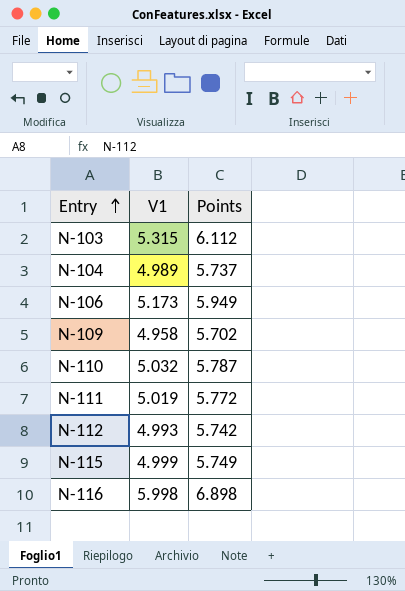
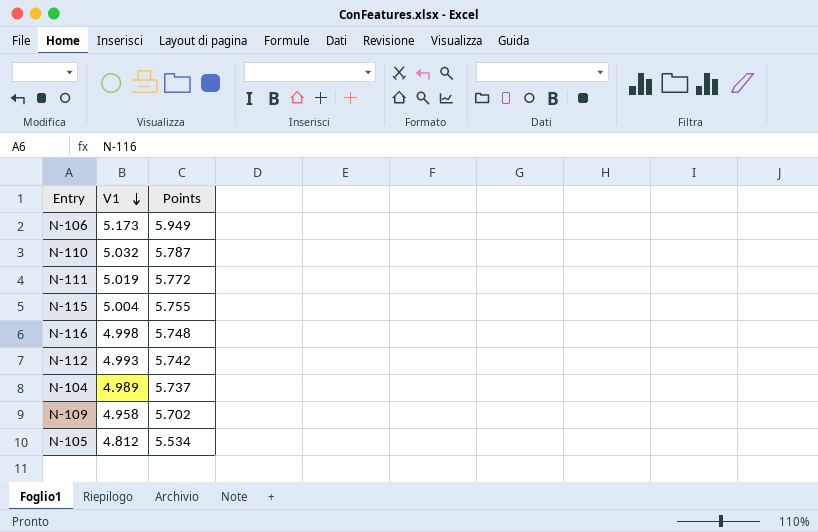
row order: Entry ascending -> V1 descending
row N-103: 5.315 | 6.112 -> none
N-115 | V1: 4.999 -> 5.004
N-115 | Points: 5.749 -> 5.755
N-116 | V1: 5.998 -> 4.998
N-116 | Points: 6.898 -> 5.748
row N-105: none -> 4.812 | 5.534

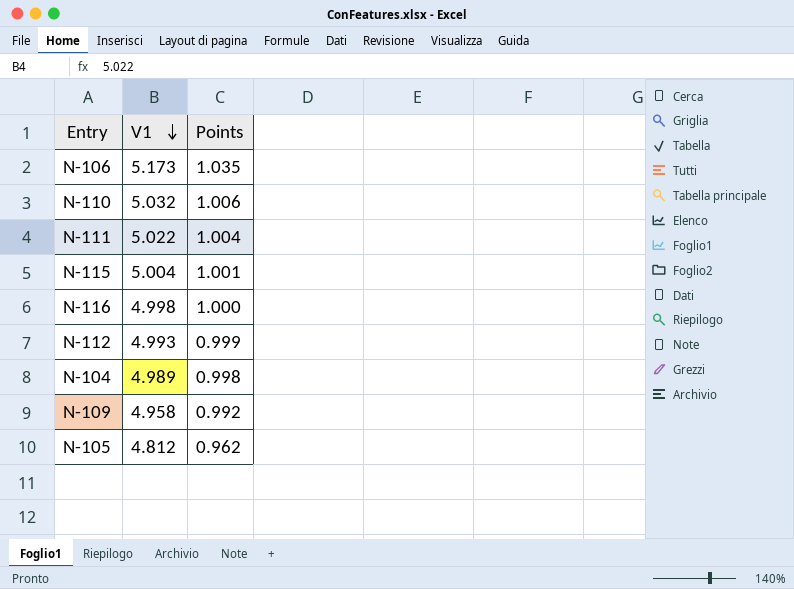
column Points | formula: [V1] * 1.15 -> [V1] * 0.2
N-111 | V1: 5.019 -> 5.022

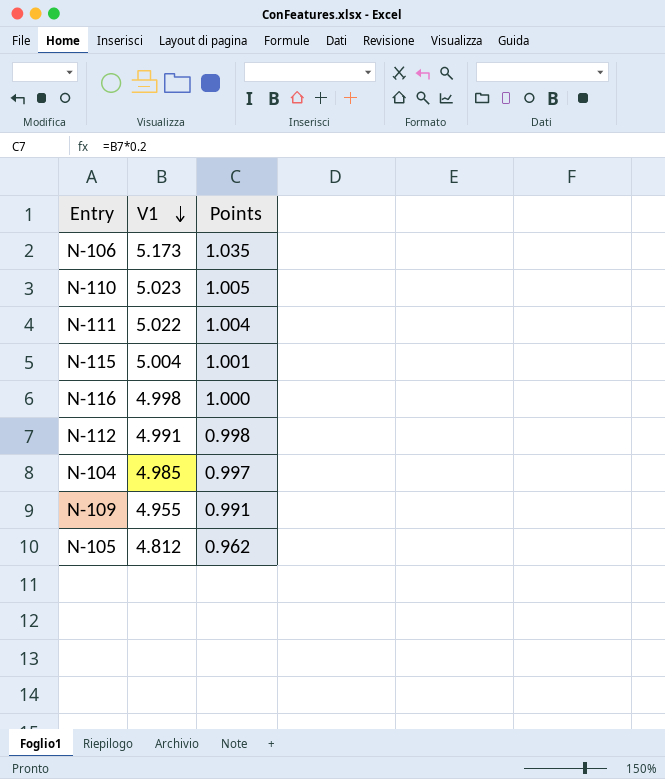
N-110 | V1: 5.032 -> 5.023
N-110 | Points: 1.006 -> 1.005
N-112 | V1: 4.993 -> 4.991
N-112 | Points: 0.999 -> 0.998
N-104 | V1: 4.989 -> 4.985
N-104 | Points: 0.998 -> 0.997
N-109 | V1: 4.958 -> 4.955
N-109 | Points: 0.992 -> 0.991

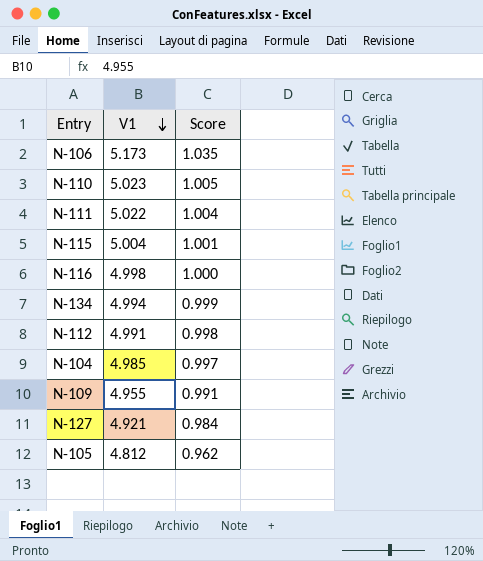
column name: Points -> Score
row N-134: none -> 4.994 | 0.999
row N-127: none -> 4.921 | 0.984

